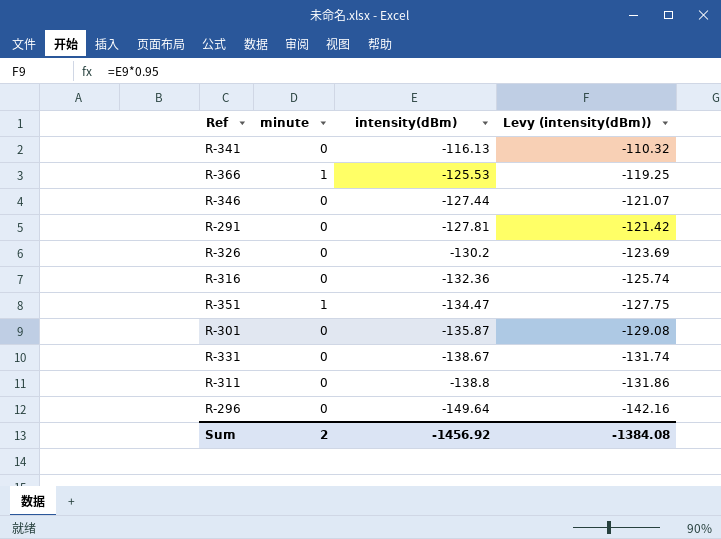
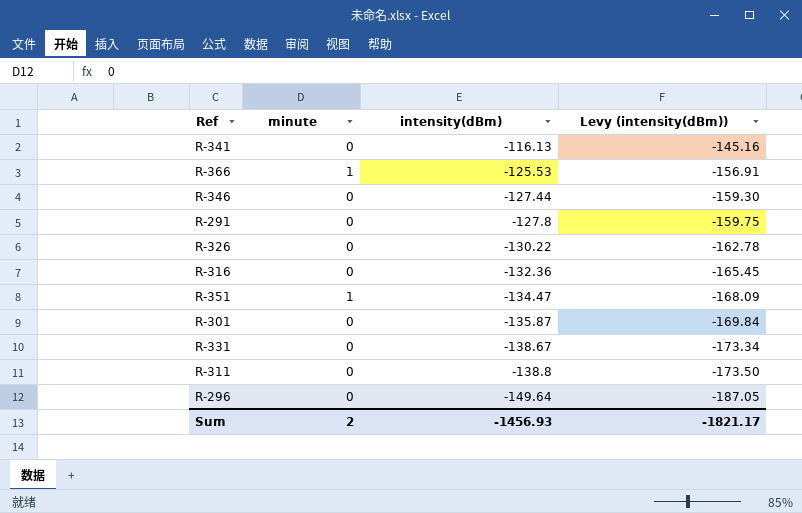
column Levy (intensity(dBm)) | formula: [intensity(dBm)] * 0.95 -> [intensity(dBm)] * 1.25
R-291 | intensity(dBm): -127.81 -> -127.8
R-326 | intensity(dBm): -130.2 -> -130.22
Sum | intensity(dBm): -1456.92 -> -1456.93
Sum | Levy (intensity(dBm)): -1384.08 -> -1821.17

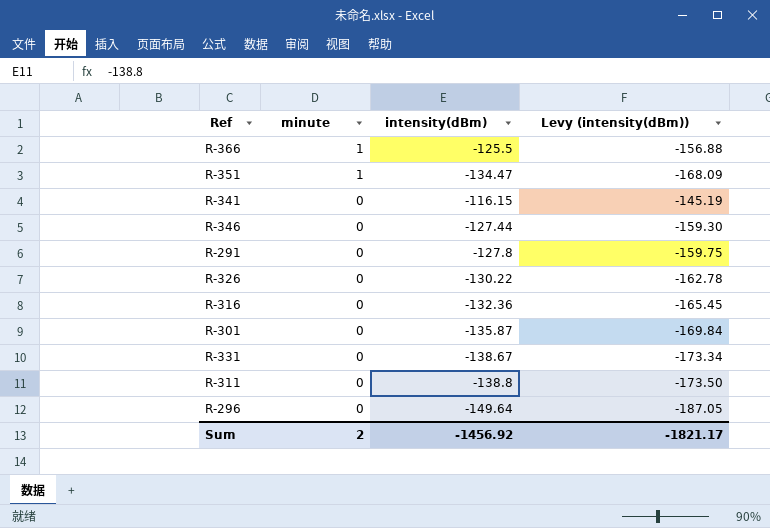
row order: intensity(dBm) descending -> minute descending
R-366 | intensity(dBm): -125.53 -> -125.5
R-366 | Levy (intensity(dBm)): -156.91 -> -156.88
R-341 | intensity(dBm): -116.13 -> -116.15
R-341 | Levy (intensity(dBm)): -145.16 -> -145.19
Sum | intensity(dBm): -1456.93 -> -1456.92

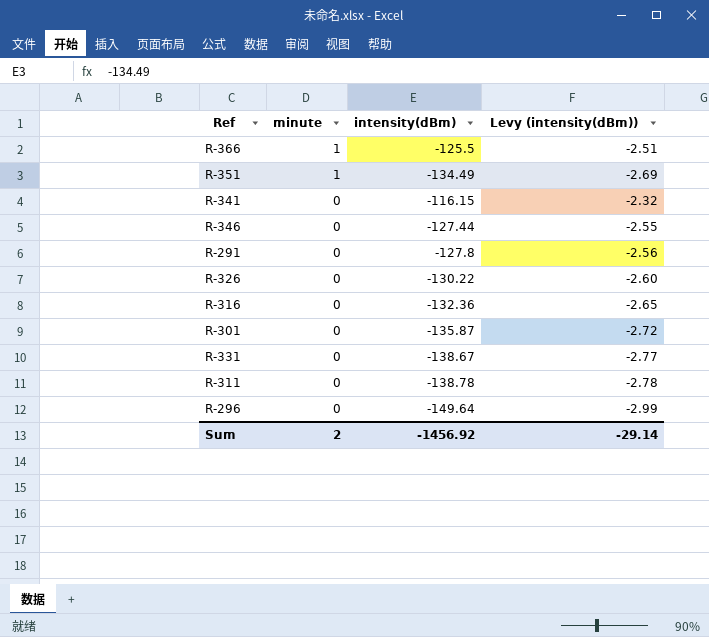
column Levy (intensity(dBm)) | formula: [intensity(dBm)] * 1.25 -> [intensity(dBm)] * 0.02
R-351 | intensity(dBm): -134.47 -> -134.49
R-311 | intensity(dBm): -138.8 -> -138.78
Sum | Levy (intensity(dBm)): -1821.17 -> -29.14

